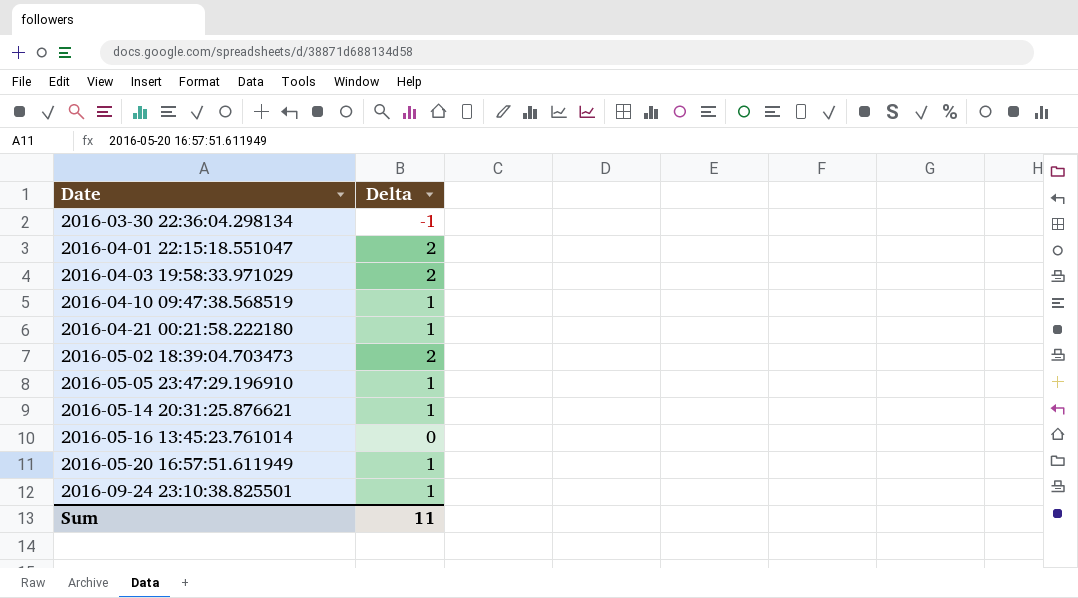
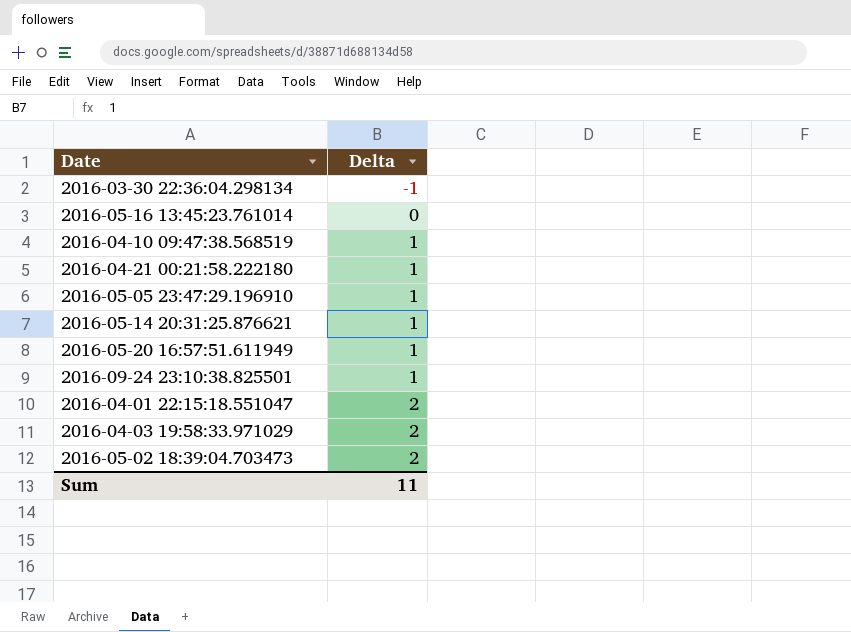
row order: Date ascending -> Delta ascending

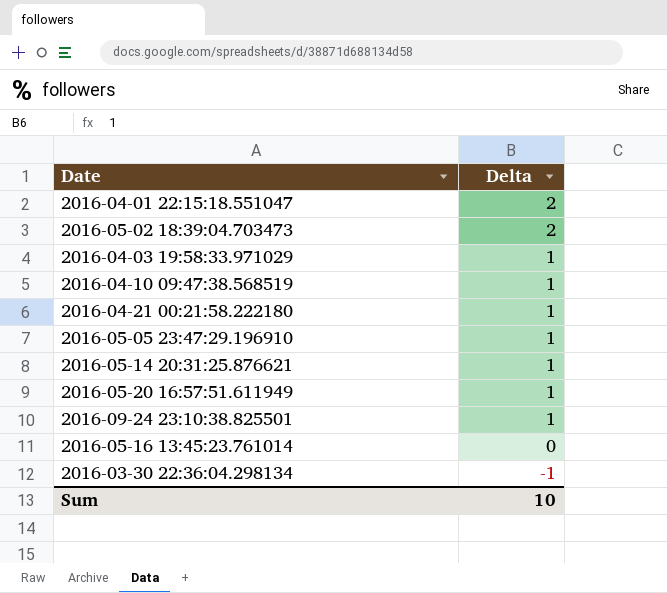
row order: Delta ascending -> Delta descending
2016-04-03 19:58:33.971029 | Delta: 2 -> 1
Sum | Delta: 11 -> 10

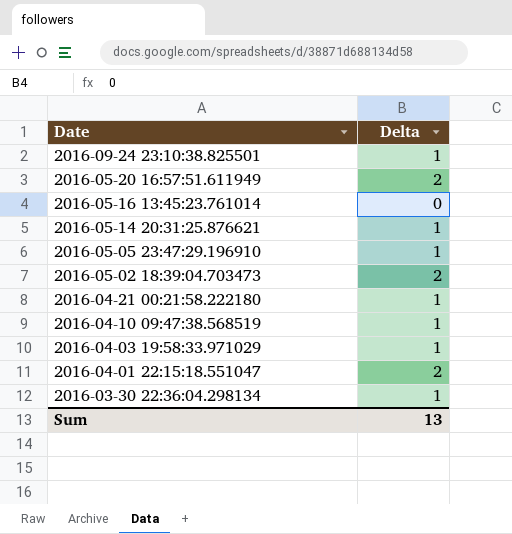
row order: Delta descending -> Date descending
2016-05-20 16:57:51.611949 | Delta: 1 -> 2
2016-03-30 22:36:04.298134 | Delta: -1 -> 1
Sum | Delta: 10 -> 13

